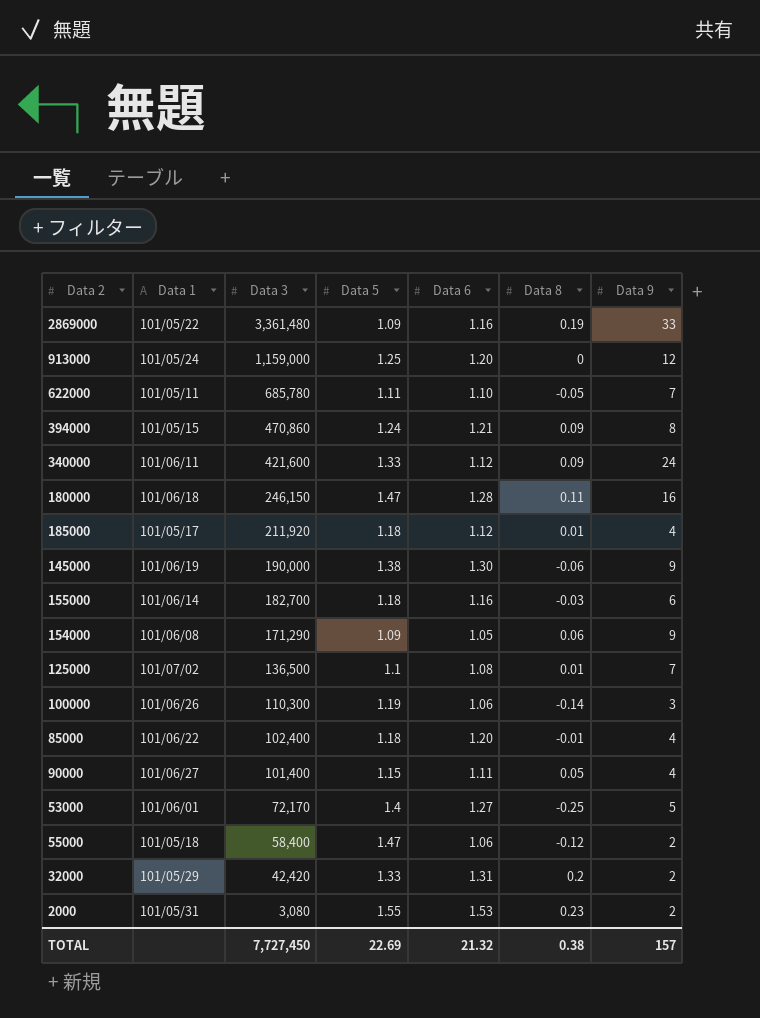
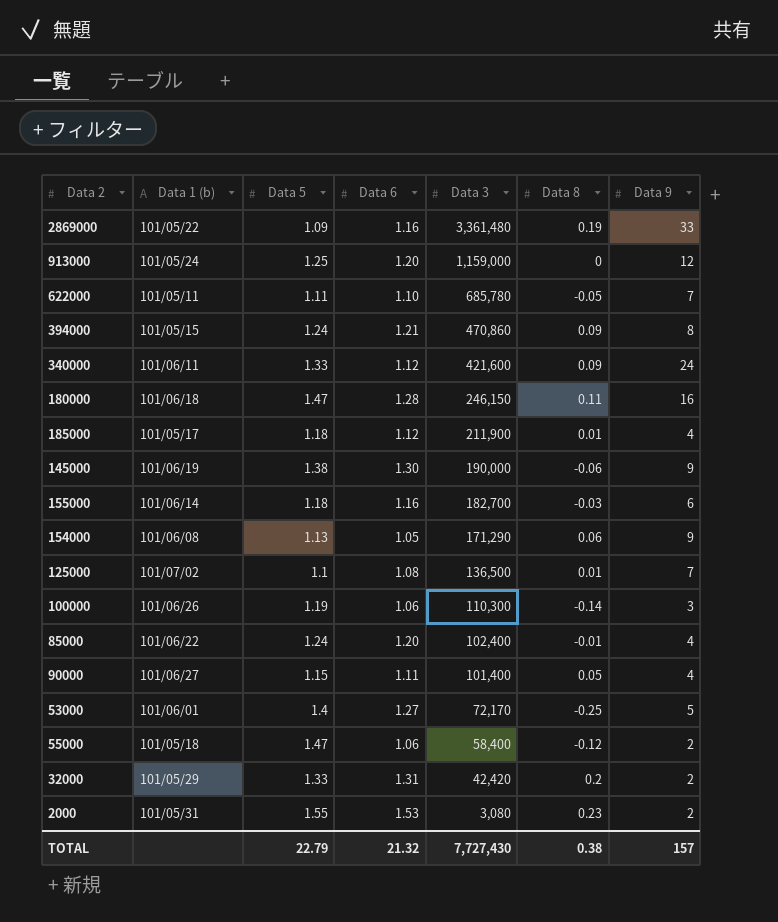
column name: Data 1 -> Data 1 (b)
column Data 3 | position: 3 -> 5
185000 | Data 3: 211,920 -> 211,900
154000 | Data 5: 1.09 -> 1.13
85000 | Data 5: 1.18 -> 1.24
TOTAL | Data 5: 22.69 -> 22.79
TOTAL | Data 3: 7,727,450 -> 7,727,430

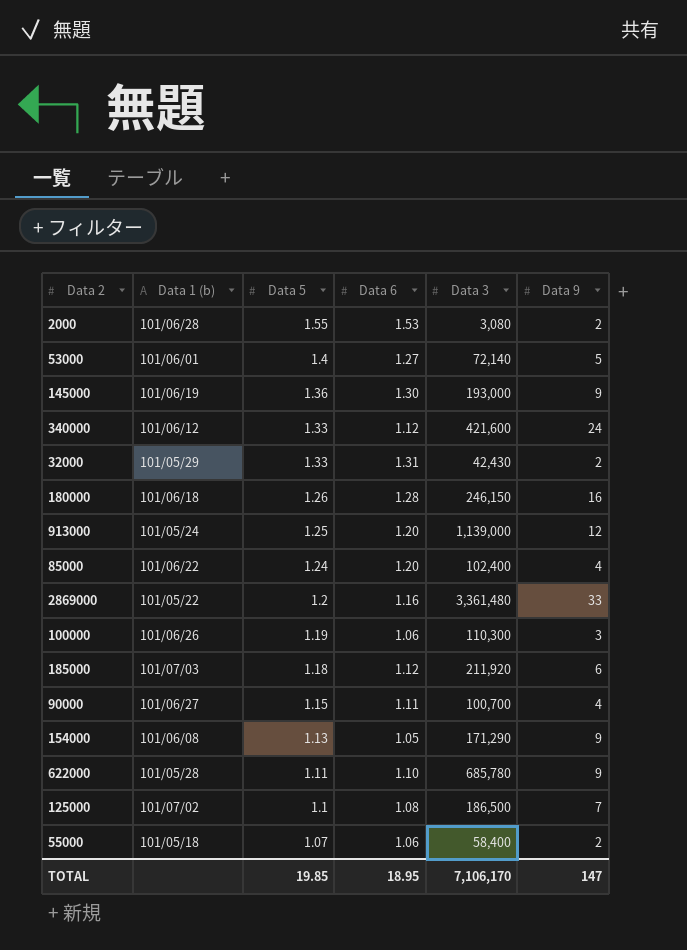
row order: Data 3 descending -> Data 5 descending
column Data 8 | position: 6 -> none
row 394000: 101/05/15 | 1.24 | 1.21 | 470,860 | 0.09 | 8 -> none
row 155000: 101/06/14 | 1.18 | 1.16 | 182,700 | -0.03 | 6 -> none
2000 | Data 1 (b): 101/05/31 -> 101/06/28
53000 | Data 3: 72,170 -> 72,140
145000 | Data 5: 1.38 -> 1.36
145000 | Data 3: 190,000 -> 193,000
340000 | Data 1 (b): 101/06/11 -> 101/06/12
32000 | Data 3: 42,420 -> 42,430
180000 | Data 5: 1.47 -> 1.26
913000 | Data 3: 1,159,000 -> 1,139,000
2869000 | Data 5: 1.09 -> 1.2
185000 | Data 1 (b): 101/05/17 -> 101/07/03
185000 | Data 3: 211,900 -> 211,920
185000 | Data 9: 4 -> 6
90000 | Data 3: 101,400 -> 100,700
622000 | Data 1 (b): 101/05/11 -> 101/05/28
622000 | Data 9: 7 -> 9
125000 | Data 3: 136,500 -> 186,500
55000 | Data 5: 1.47 -> 1.07
TOTAL | Data 5: 22.79 -> 19.85
TOTAL | Data 6: 21.32 -> 18.95
TOTAL | Data 3: 7,727,430 -> 7,106,170
TOTAL | Data 9: 157 -> 147

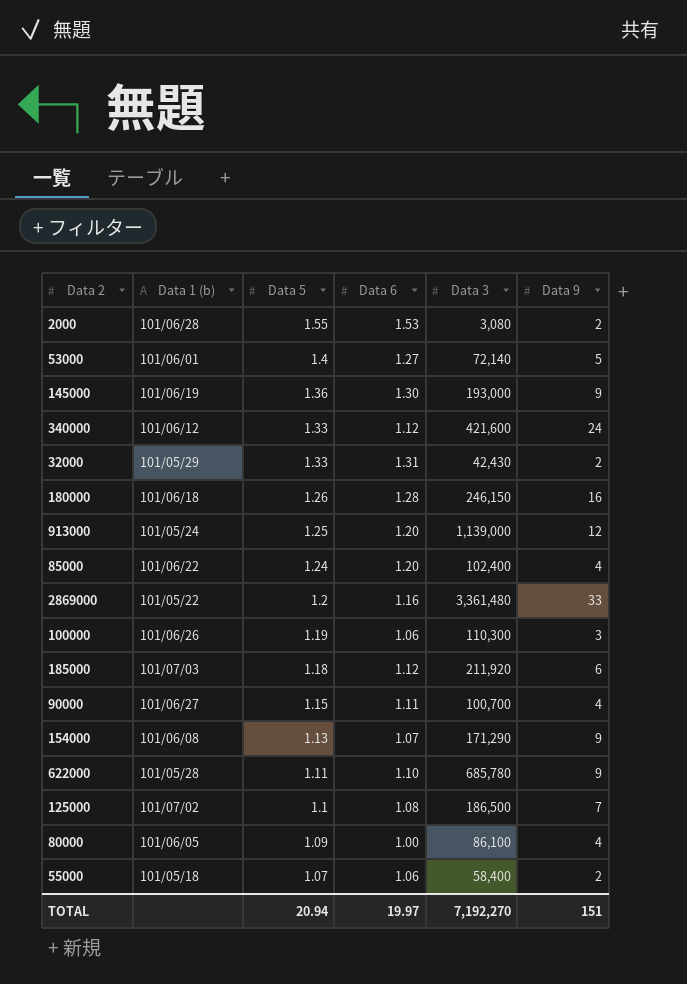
154000 | Data 6: 1.05 -> 1.07
row 80000: none -> 101/06/05 | 1.09 | 1.00 | 86,100 | 4
TOTAL | Data 5: 19.85 -> 20.94
TOTAL | Data 6: 18.95 -> 19.97
TOTAL | Data 3: 7,106,170 -> 7,192,270
TOTAL | Data 9: 147 -> 151

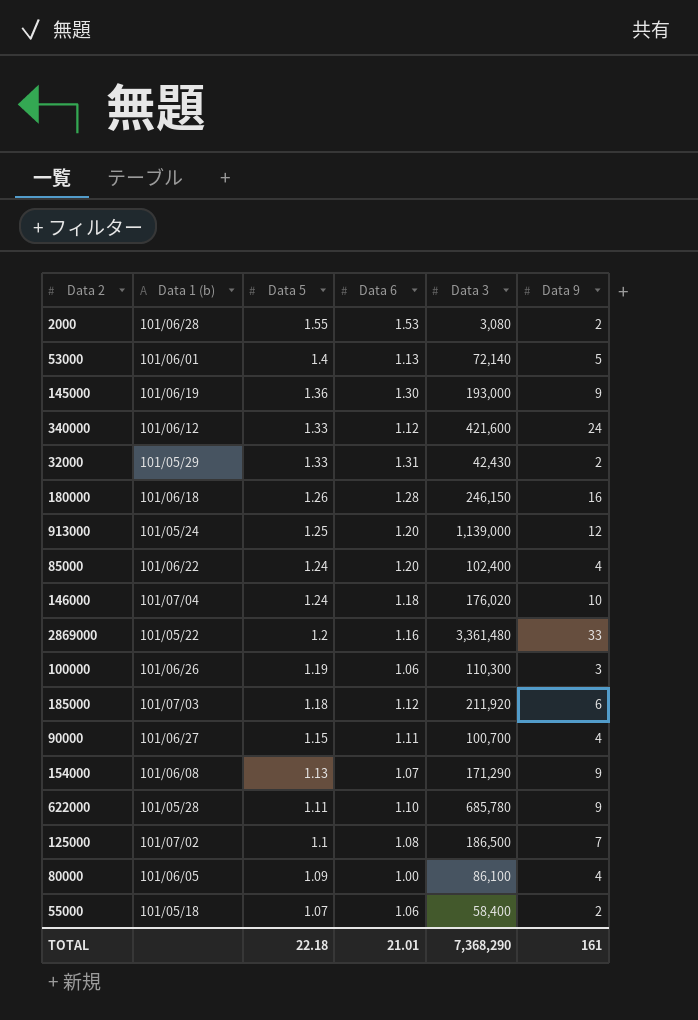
53000 | Data 6: 1.27 -> 1.13
row 146000: none -> 101/07/04 | 1.24 | 1.18 | 176,020 | 10
TOTAL | Data 5: 20.94 -> 22.18
TOTAL | Data 6: 19.97 -> 21.01
TOTAL | Data 3: 7,192,270 -> 7,368,290
TOTAL | Data 9: 151 -> 161

